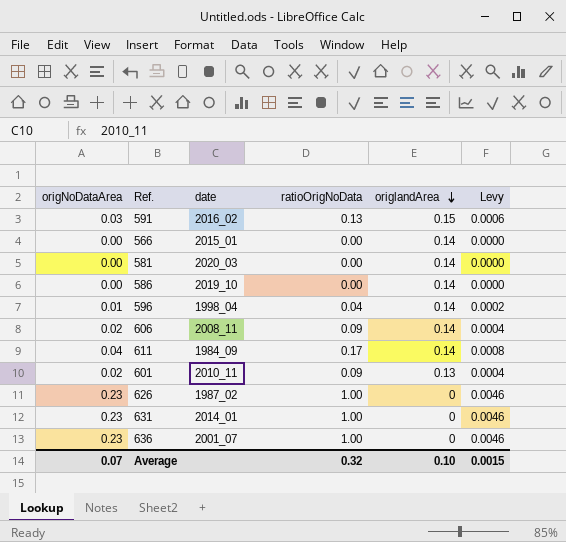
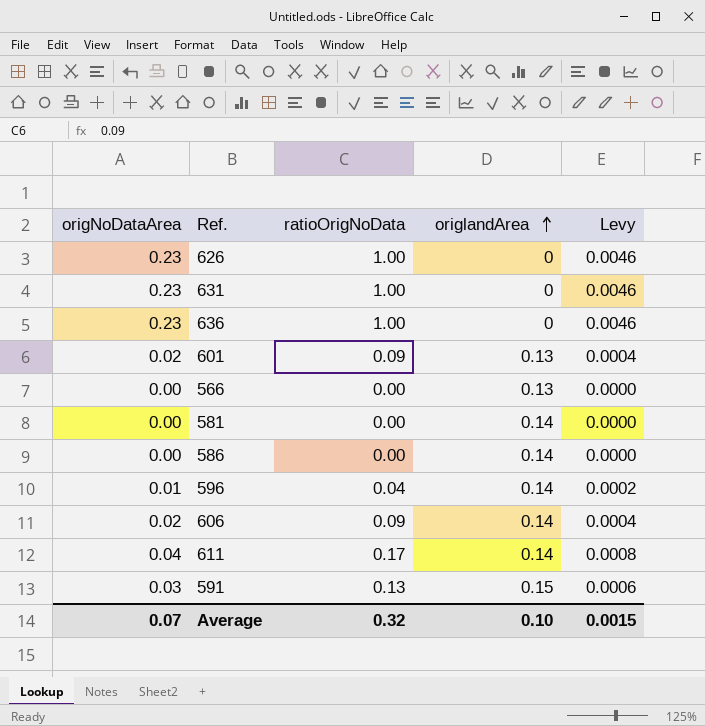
row order: origlandArea descending -> origlandArea ascending
column date | position: 3 -> none
566 | origlandArea: 0.14 -> 0.13

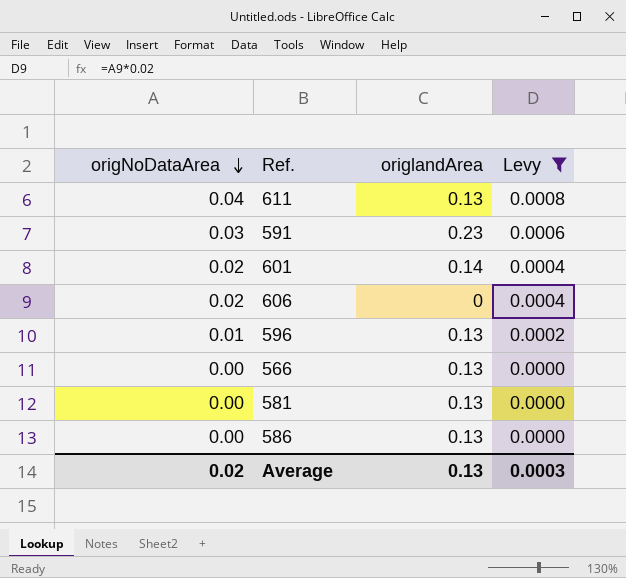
filter: none -> Levy != 0.0046
row order: origlandArea ascending -> origNoDataArea descending
column ratioOrigNoData | position: 3 -> none
611 | origlandArea: 0.14 -> 0.13
591 | origlandArea: 0.15 -> 0.23
601 | origlandArea: 0.13 -> 0.14
606 | origlandArea: 0.14 -> 0
596 | origlandArea: 0.14 -> 0.13
581 | origlandArea: 0.14 -> 0.13
586 | origlandArea: 0.14 -> 0.13
Average | origNoDataArea: 0.07 -> 0.02
Average | origlandArea: 0.10 -> 0.13
Average | Levy: 0.0015 -> 0.0003

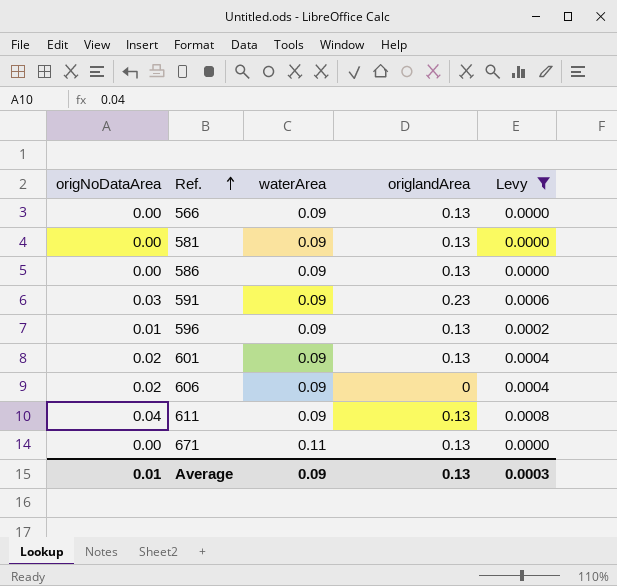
row order: origNoDataArea descending -> Ref. ascending
column waterArea | position: none -> 3
601 | origlandArea: 0.14 -> 0.13
row 671: none -> 0.00 | 0.11 | 0.13 | 0.0000
Average | origNoDataArea: 0.02 -> 0.01

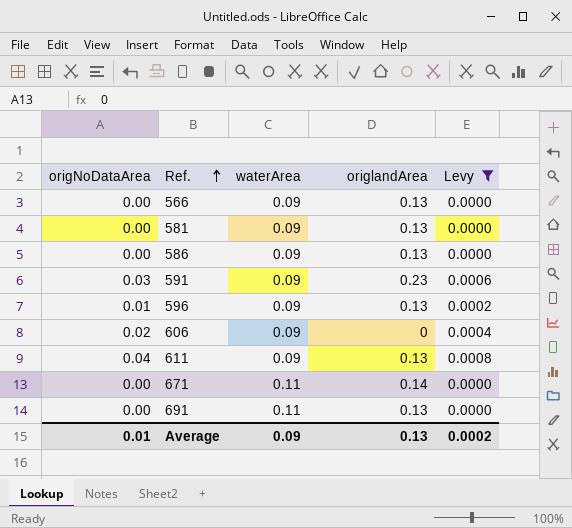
row 601: 0.02 | 0.09 | 0.13 | 0.0004 -> none
671 | origlandArea: 0.13 -> 0.14
row 691: none -> 0.00 | 0.11 | 0.13 | 0.0000
Average | Levy: 0.0003 -> 0.0002

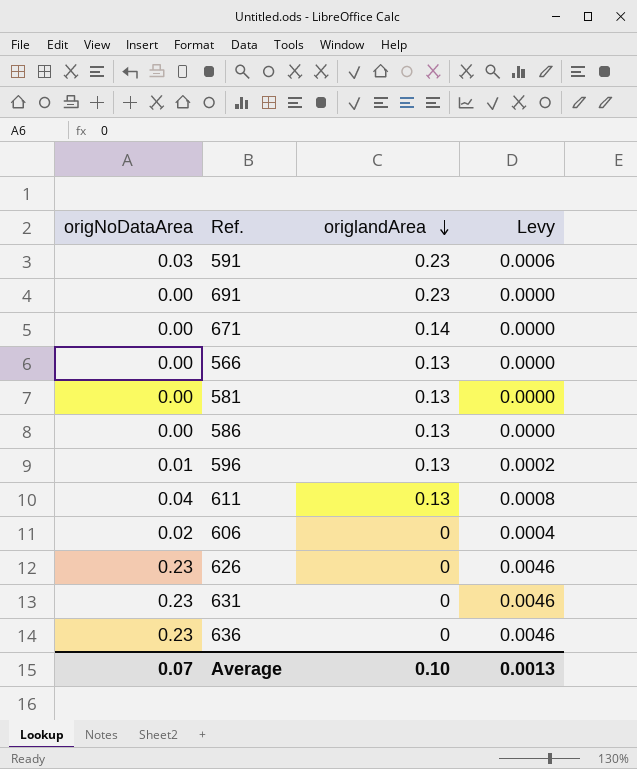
filter: Levy != 0.0046 -> none
row order: Ref. ascending -> origlandArea descending
column waterArea | position: 3 -> none
691 | origlandArea: 0.13 -> 0.23
Average | origNoDataArea: 0.01 -> 0.07
Average | origlandArea: 0.13 -> 0.10
Average | Levy: 0.0002 -> 0.0013

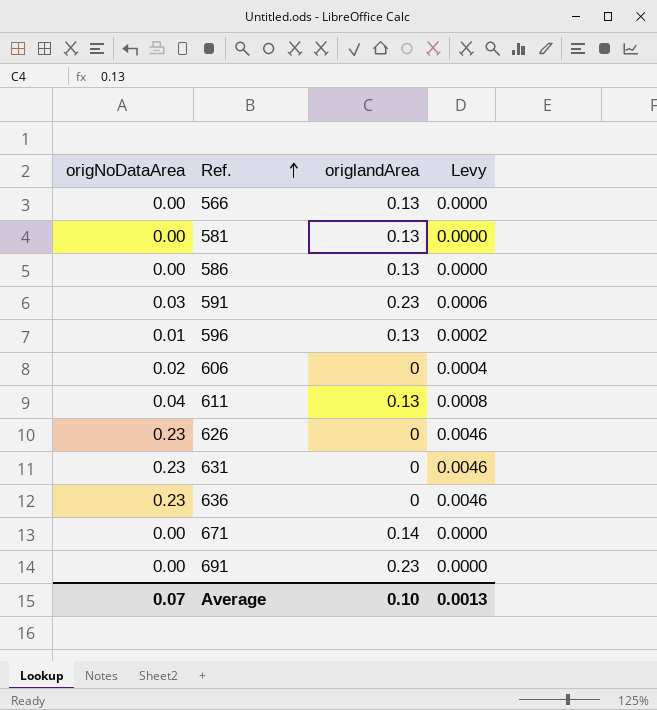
row order: origlandArea descending -> Ref. ascending

